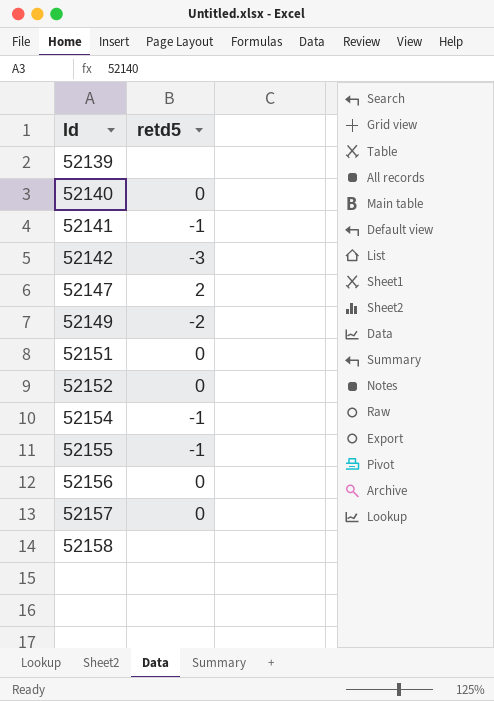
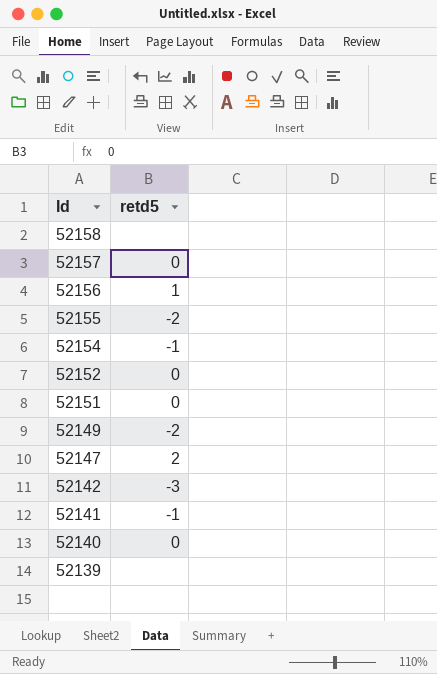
row order: Id ascending -> Id descending
52156 | retd5: 0 -> 1
52155 | retd5: -1 -> -2

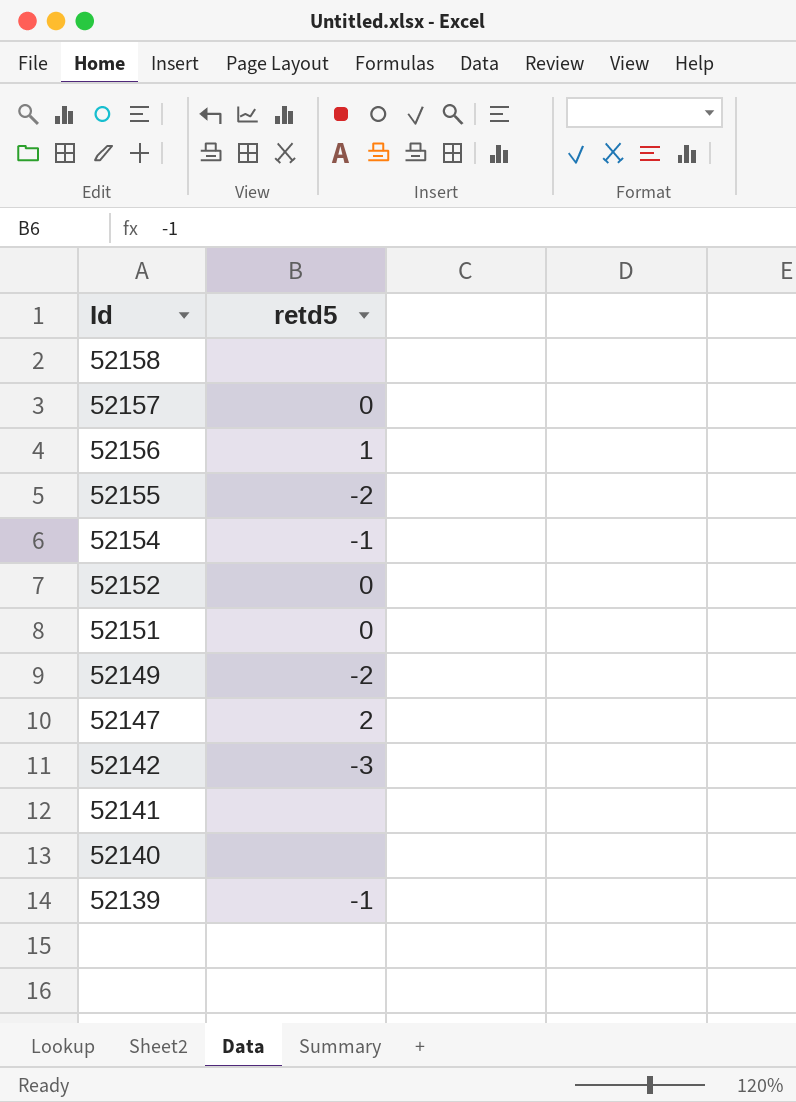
52141 | retd5: -1 -> none
52140 | retd5: 0 -> none
52139 | retd5: none -> -1

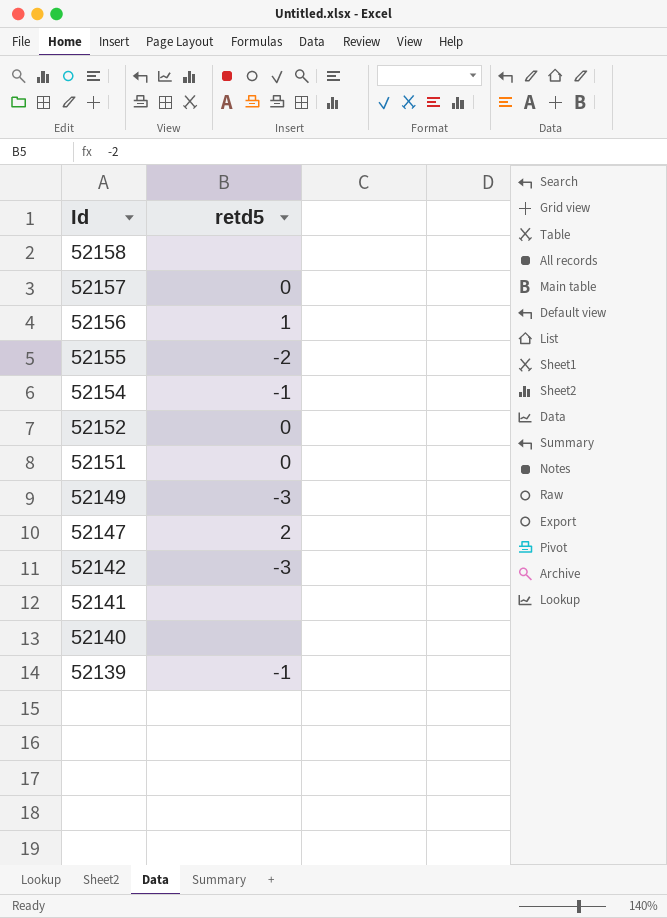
52149 | retd5: -2 -> -3

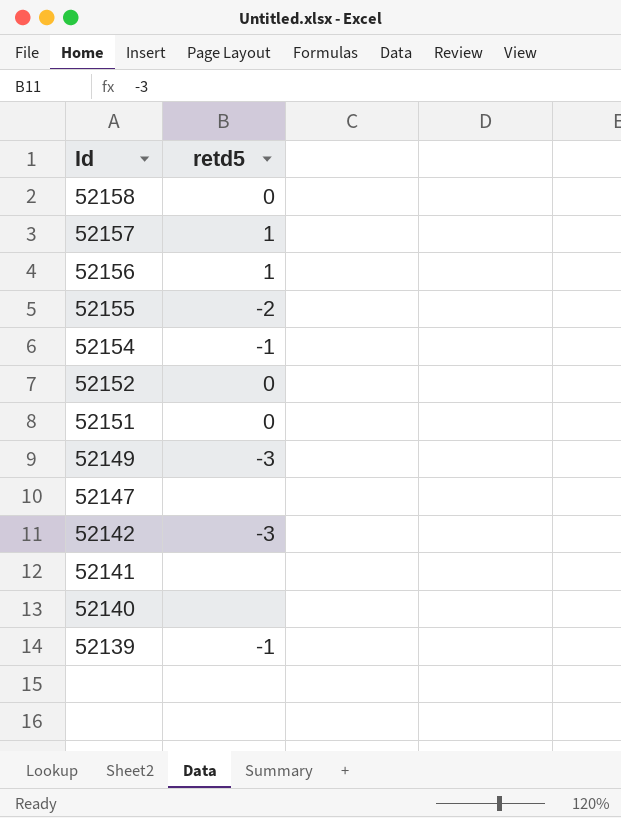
52158 | retd5: none -> 0
52157 | retd5: 0 -> 1
52147 | retd5: 2 -> none

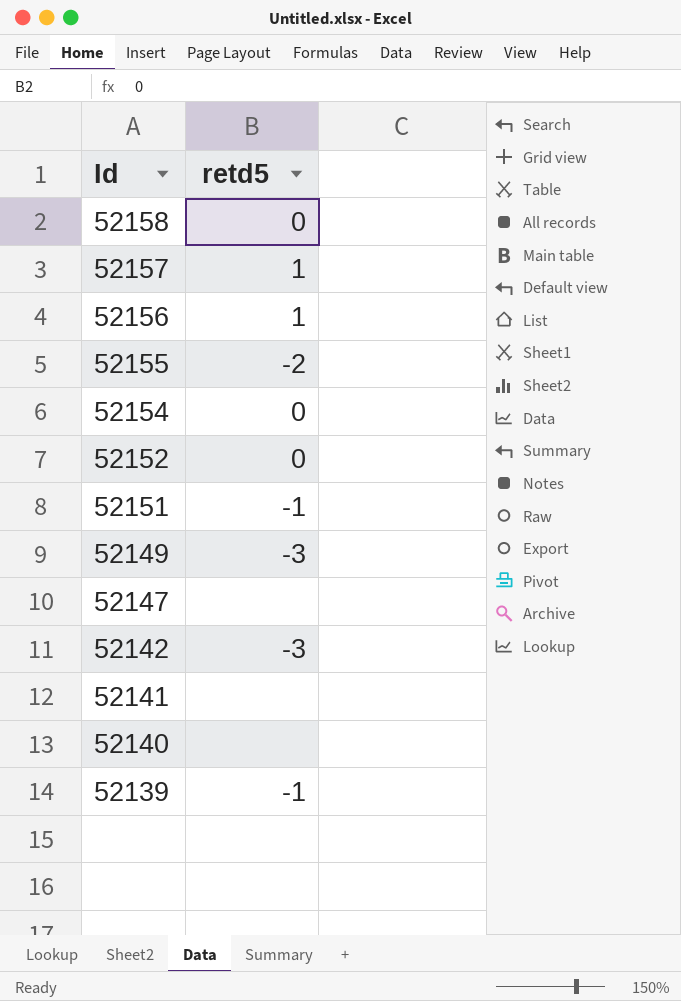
52154 | retd5: -1 -> 0
52151 | retd5: 0 -> -1

